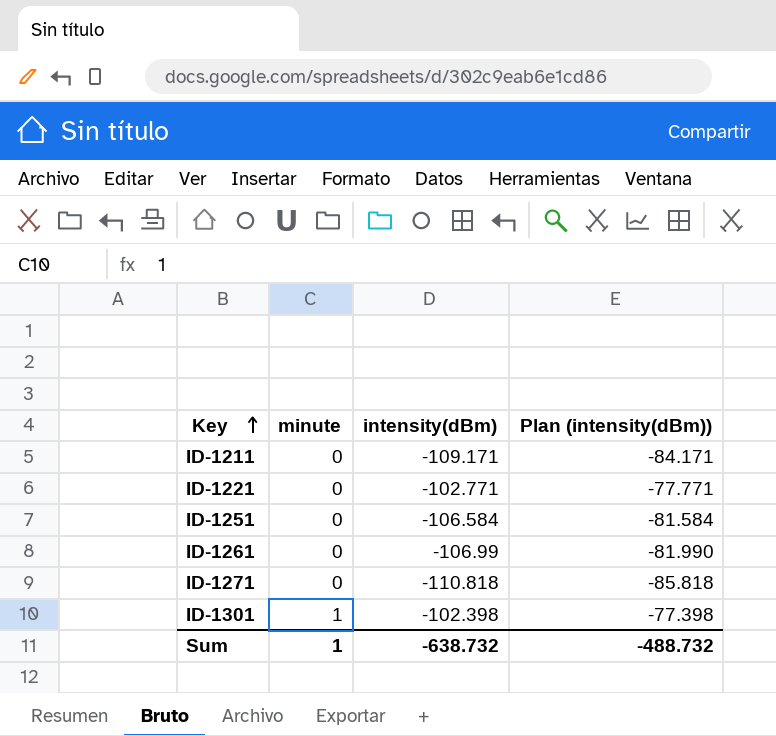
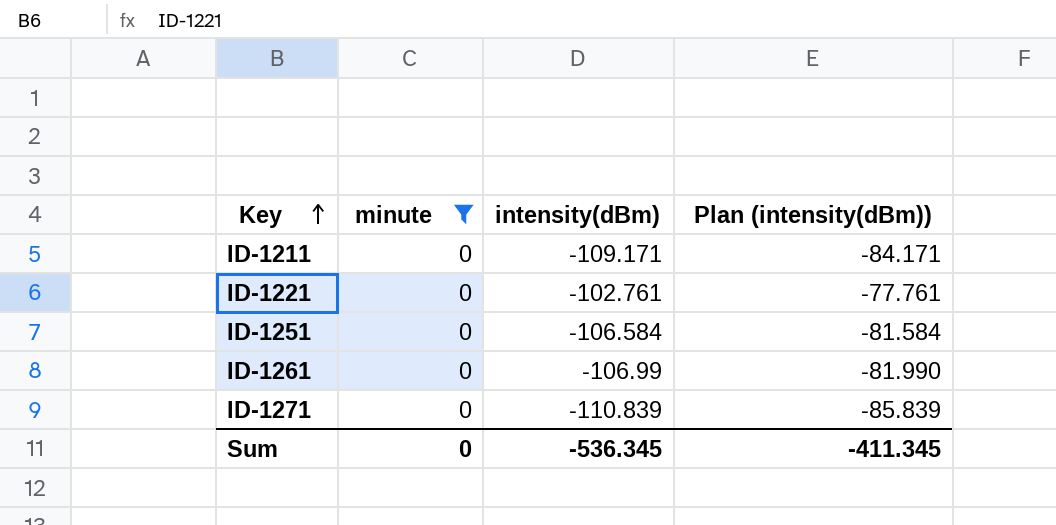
filter: none -> minute = 0
ID-1221 | intensity(dBm): -102.771 -> -102.761
ID-1221 | Plan (intensity(dBm)): -77.771 -> -77.761
ID-1271 | intensity(dBm): -110.818 -> -110.839
ID-1271 | Plan (intensity(dBm)): -85.818 -> -85.839
Sum | minute: 1 -> 0
Sum | intensity(dBm): -638.732 -> -536.345
Sum | Plan (intensity(dBm)): -488.732 -> -411.345

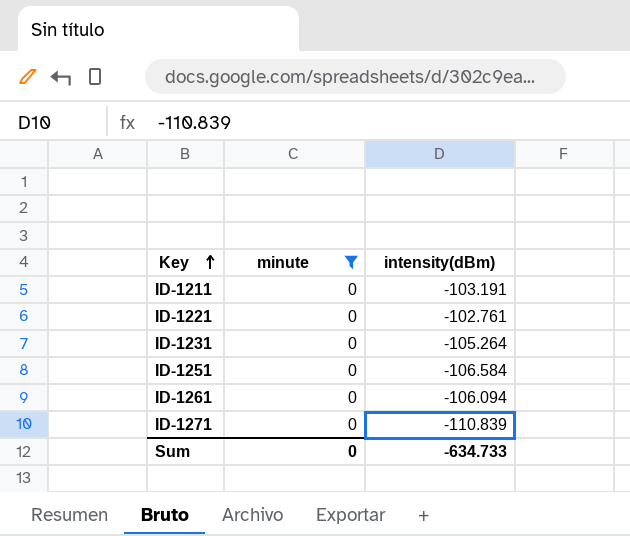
column Plan (intensity(dBm)) | formula: [intensity(dBm)] + 25 -> none
ID-1211 | intensity(dBm): -109.171 -> -103.191
row ID-1231: none -> 0 | -105.264
ID-1261 | intensity(dBm): -106.99 -> -106.094
Sum | intensity(dBm): -536.345 -> -634.733

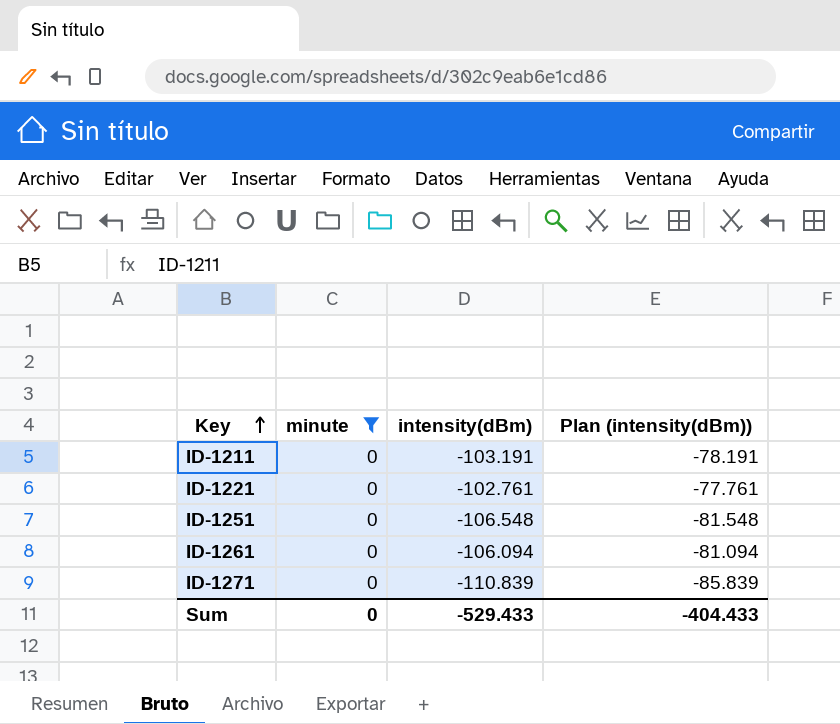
column Plan (intensity(dBm)) | formula: none -> [intensity(dBm)] + 25
row ID-1231: 0 | -105.264 -> none
ID-1251 | intensity(dBm): -106.584 -> -106.548
Sum | intensity(dBm): -634.733 -> -529.433

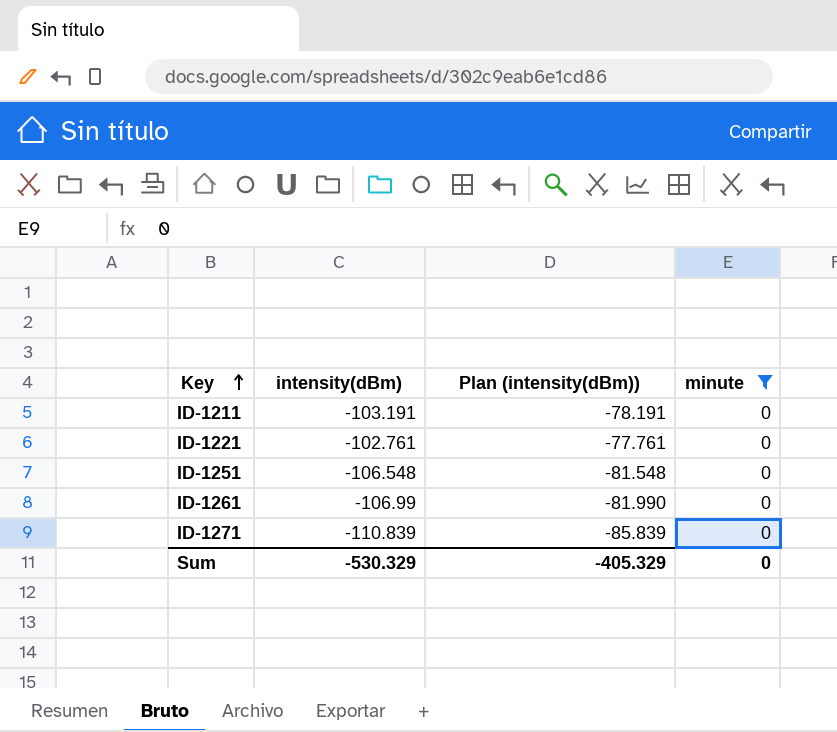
column minute | position: 2 -> 4
ID-1261 | intensity(dBm): -106.094 -> -106.99
ID-1261 | Plan (intensity(dBm)): -81.094 -> -81.990
Sum | intensity(dBm): -529.433 -> -530.329
Sum | Plan (intensity(dBm)): -404.433 -> -405.329

